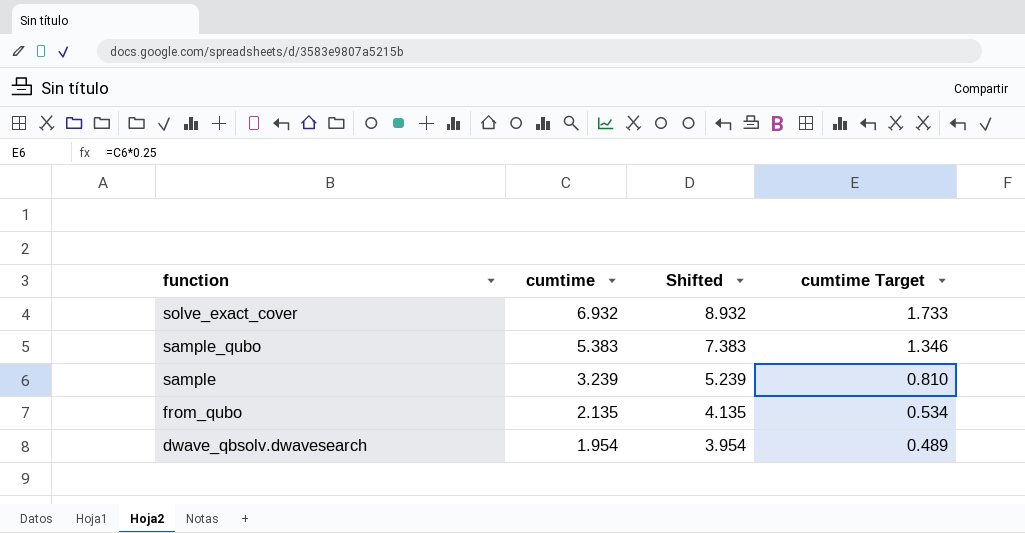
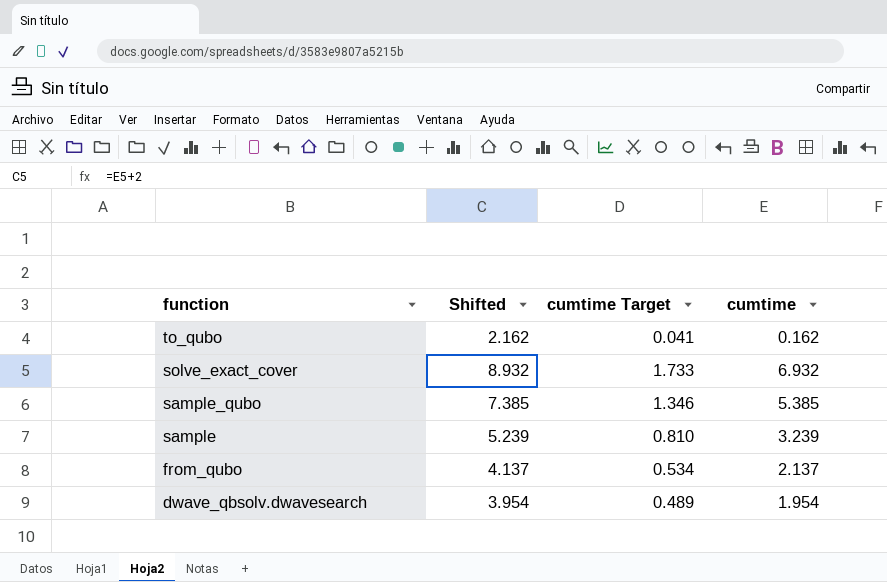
column cumtime | position: 2 -> 4
row to_qubo: none -> 2.162 | 0.041 | 0.162
sample_qubo | Shifted: 7.383 -> 7.385
sample_qubo | cumtime: 5.383 -> 5.385
from_qubo | Shifted: 4.135 -> 4.137
from_qubo | cumtime: 2.135 -> 2.137

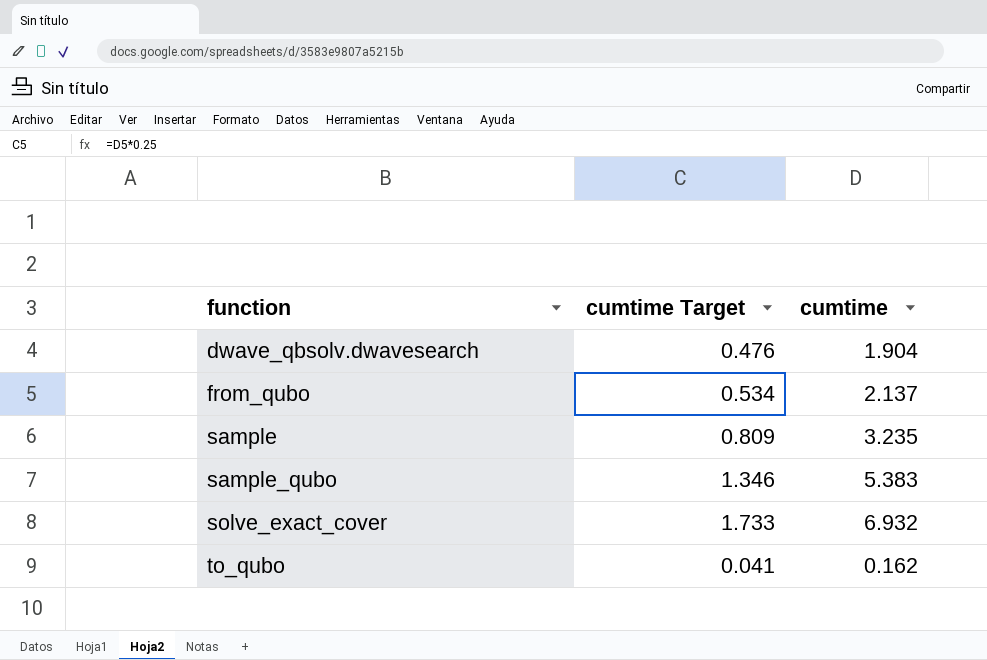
row order: function descending -> function ascending
column Shifted | formula: [cumtime] + 2 -> none
dwave_qbsolv.dwavesearch | cumtime Target: 0.489 -> 0.476
dwave_qbsolv.dwavesearch | cumtime: 1.954 -> 1.904
sample | cumtime Target: 0.810 -> 0.809
sample | cumtime: 3.239 -> 3.235
sample_qubo | cumtime: 5.385 -> 5.383

